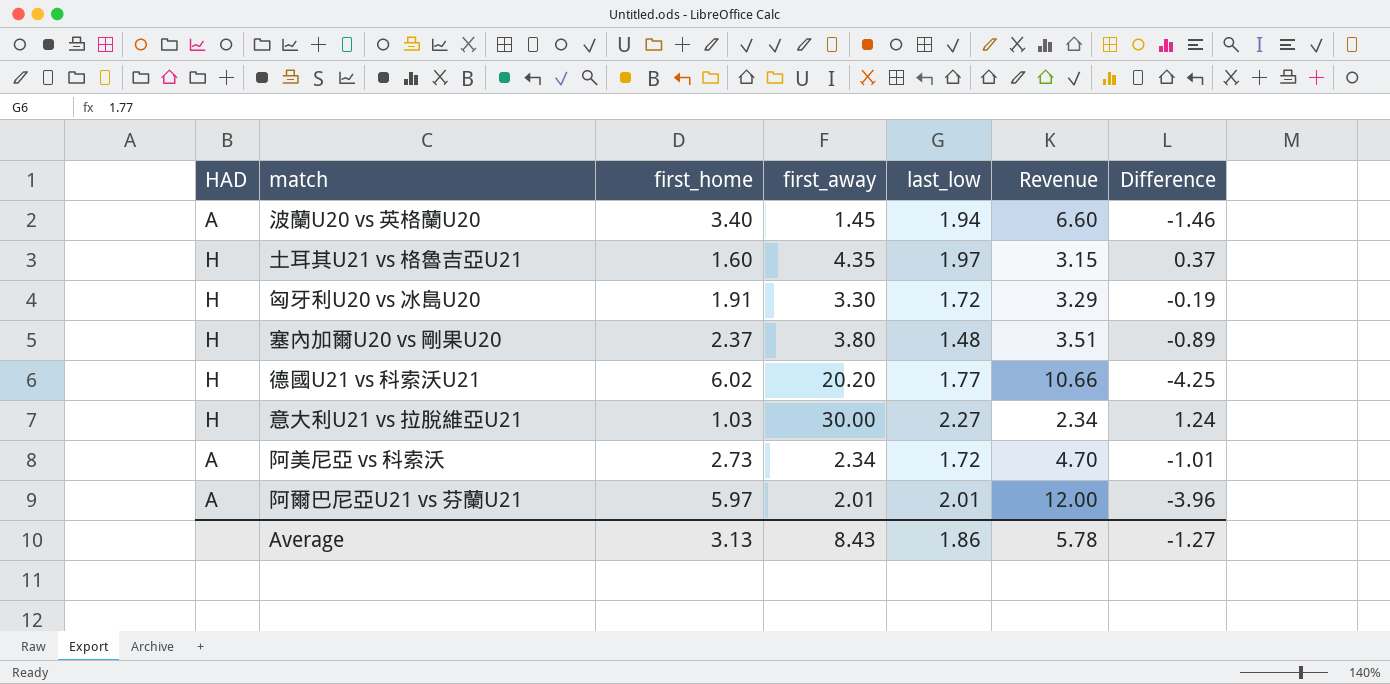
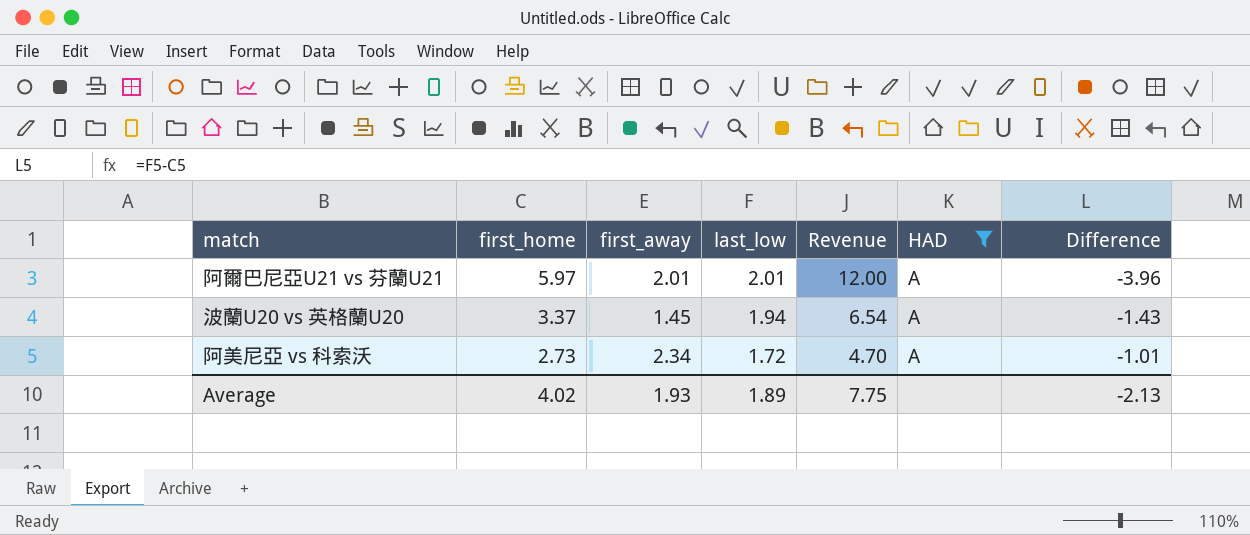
filter: none -> HAD = A
row order: none -> first_home descending
column HAD | position: 1 -> 6
波蘭U20 vs 英格蘭U20 | first_home: 3.40 -> 3.37
波蘭U20 vs 英格蘭U20 | Revenue: 6.60 -> 6.54
波蘭U20 vs 英格蘭U20 | Difference: -1.46 -> -1.43
Average | first_home: 3.13 -> 4.02
Average | first_away: 8.43 -> 1.93
Average | last_low: 1.86 -> 1.89
Average | Revenue: 5.78 -> 7.75
Average | Difference: -1.27 -> -2.13

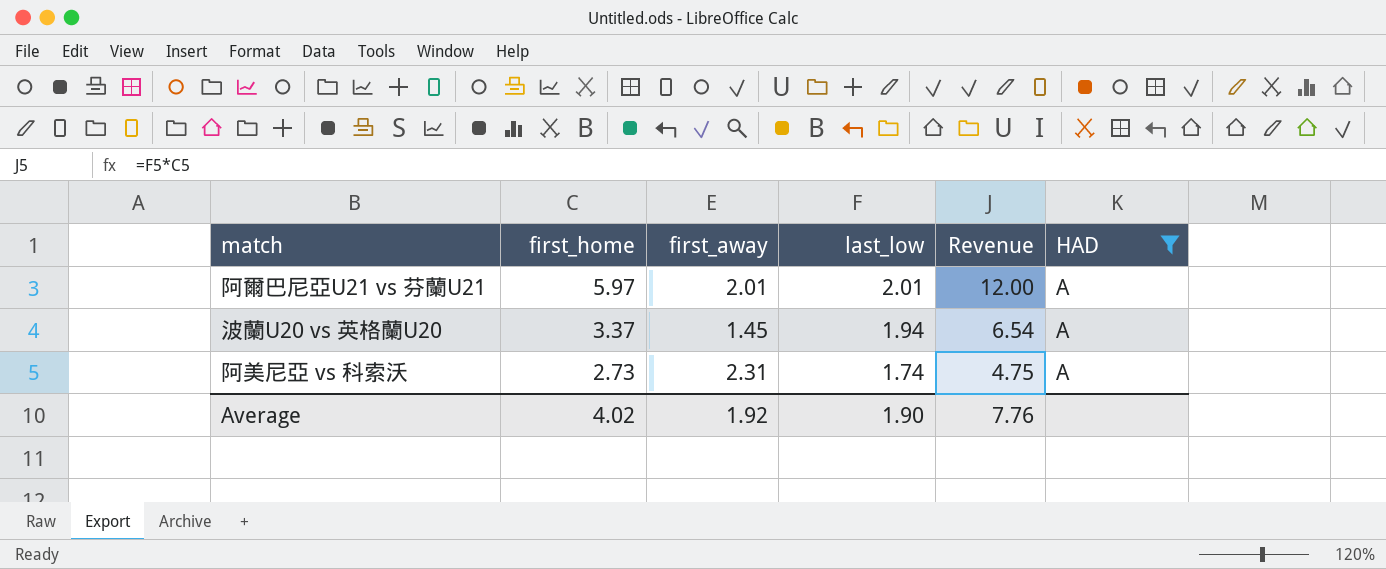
column Difference | formula: [last_low] - [first_home] -> none
阿美尼亞 vs 科索沃 | first_away: 2.34 -> 2.31
阿美尼亞 vs 科索沃 | last_low: 1.72 -> 1.74
阿美尼亞 vs 科索沃 | Revenue: 4.70 -> 4.75
Average | first_away: 1.93 -> 1.92
Average | last_low: 1.89 -> 1.90
Average | Revenue: 7.75 -> 7.76

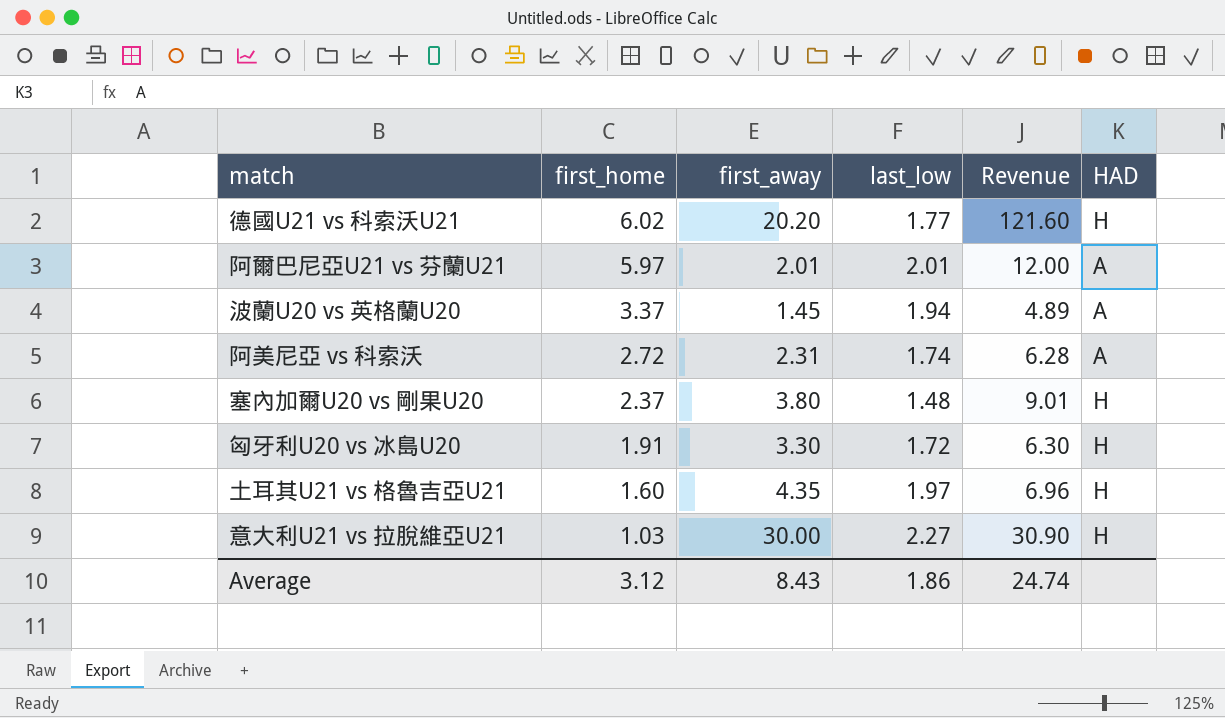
filter: HAD = A -> none
column Revenue | formula: [first_home] * [last_low] -> [first_home] * [first_away]
阿美尼亞 vs 科索沃 | first_home: 2.73 -> 2.72
Average | first_home: 4.02 -> 3.12
Average | first_away: 1.92 -> 8.43
Average | last_low: 1.90 -> 1.86
Average | Revenue: 7.76 -> 24.74

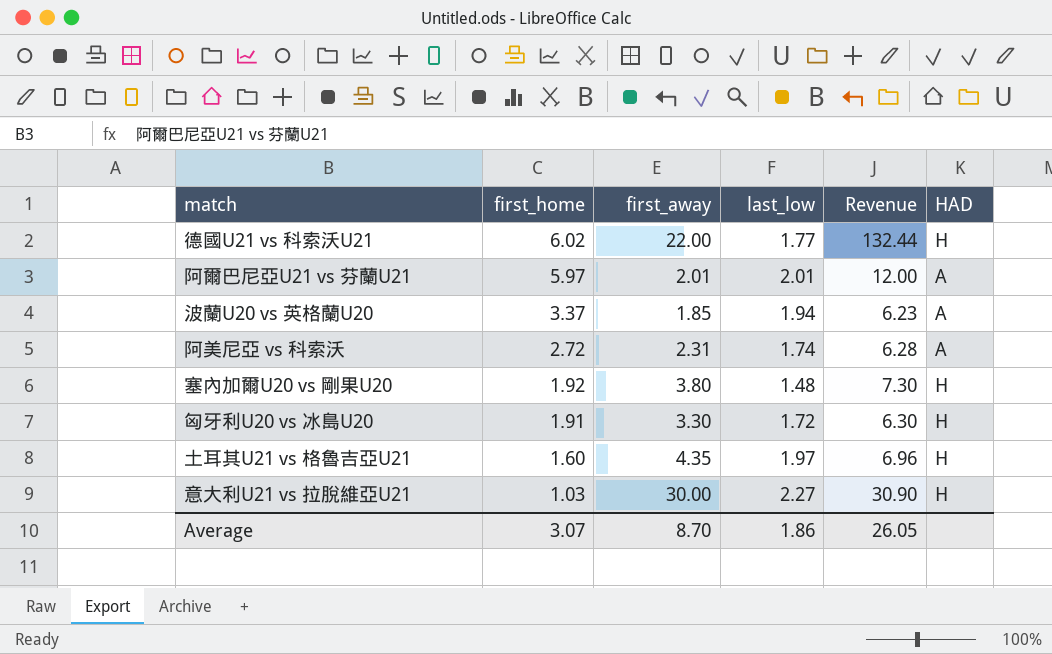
德國U21 vs 科索沃U21 | first_away: 20.20 -> 22.00
德國U21 vs 科索沃U21 | Revenue: 121.60 -> 132.44
波蘭U20 vs 英格蘭U20 | first_away: 1.45 -> 1.85
波蘭U20 vs 英格蘭U20 | Revenue: 4.89 -> 6.23
塞內加爾U20 vs 剛果U20 | first_home: 2.37 -> 1.92
塞內加爾U20 vs 剛果U20 | Revenue: 9.01 -> 7.30
Average | first_home: 3.12 -> 3.07
Average | first_away: 8.43 -> 8.70
Average | Revenue: 24.74 -> 26.05

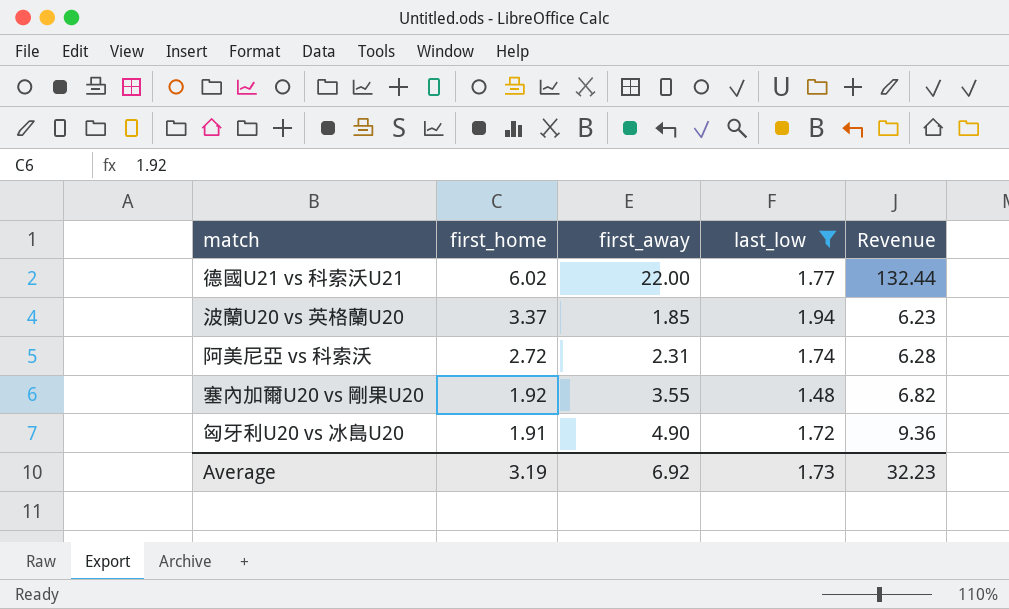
filter: none -> last_low <= 1.94
column HAD | position: 6 -> none
塞內加爾U20 vs 剛果U20 | first_away: 3.80 -> 3.55
塞內加爾U20 vs 剛果U20 | Revenue: 7.30 -> 6.82
匈牙利U20 vs 冰島U20 | first_away: 3.30 -> 4.90
匈牙利U20 vs 冰島U20 | Revenue: 6.30 -> 9.36
Average | first_home: 3.07 -> 3.19
Average | first_away: 8.70 -> 6.92
Average | last_low: 1.86 -> 1.73
Average | Revenue: 26.05 -> 32.23

